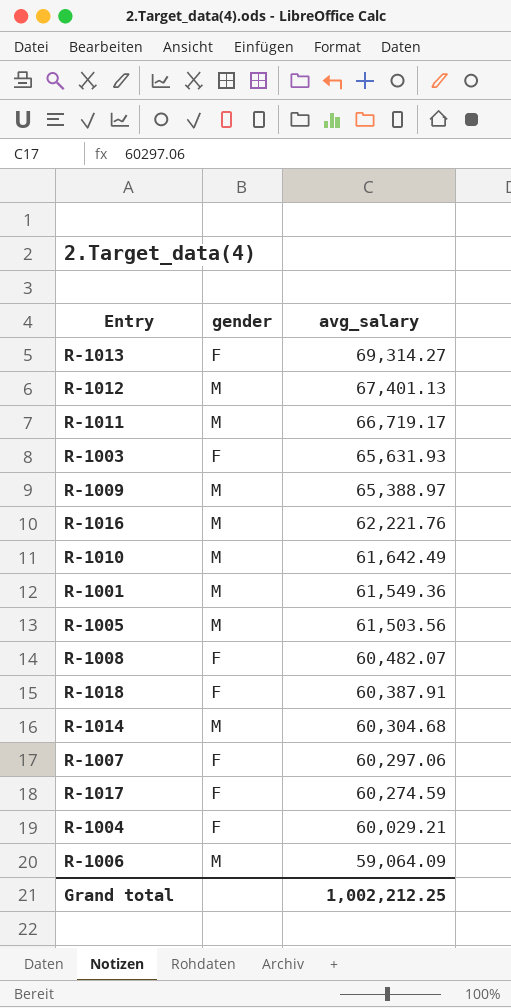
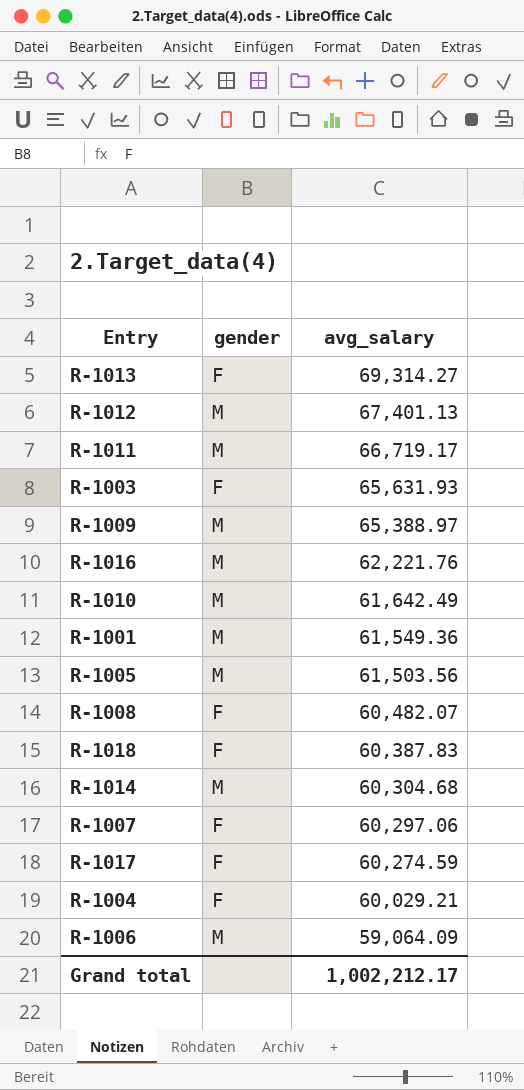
R-1018 | avg_salary: 60,387.91 -> 60,387.83
Grand total | avg_salary: 1,002,212.25 -> 1,002,212.17

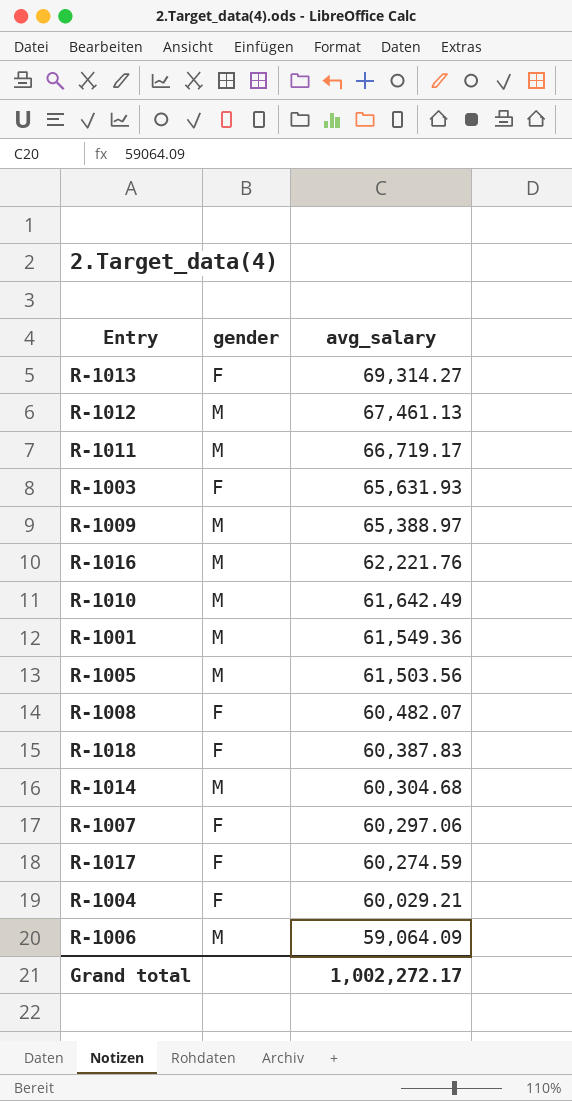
R-1012 | avg_salary: 67,401.13 -> 67,461.13
Grand total | avg_salary: 1,002,212.17 -> 1,002,272.17

